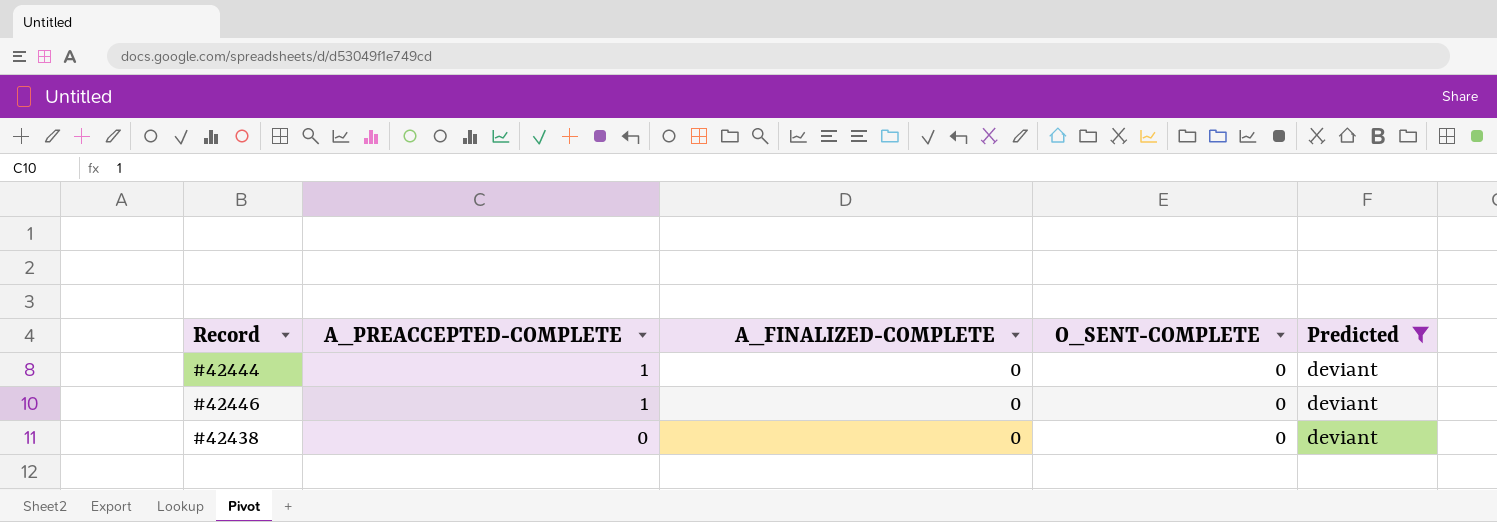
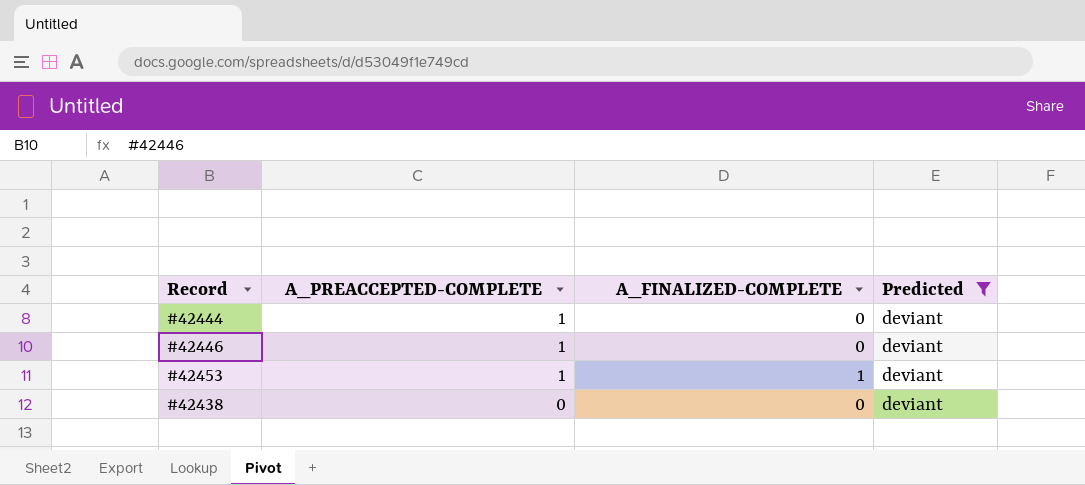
column O_SENT-COMPLETE | position: 4 -> none
row #42453: none -> 1 | 1 | deviant

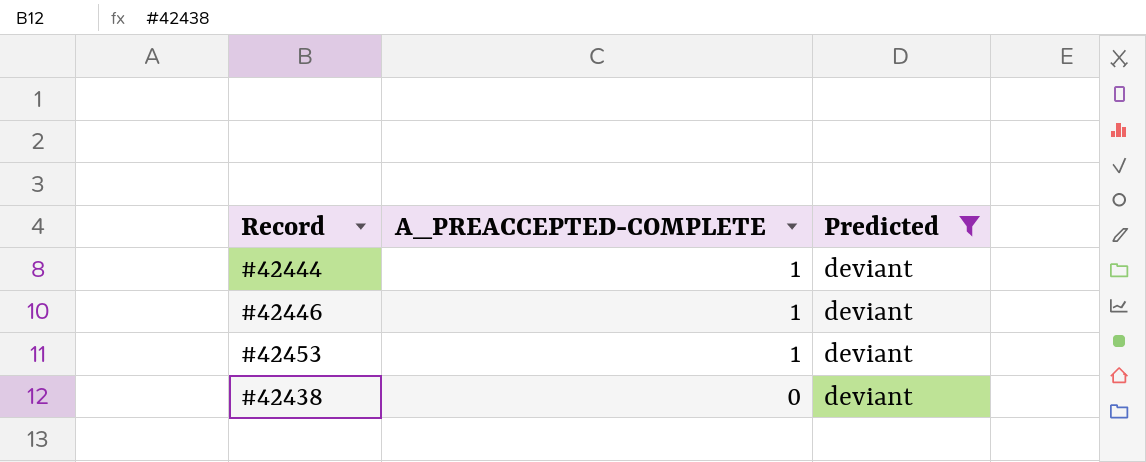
column A_FINALIZED-COMPLETE | position: 3 -> none

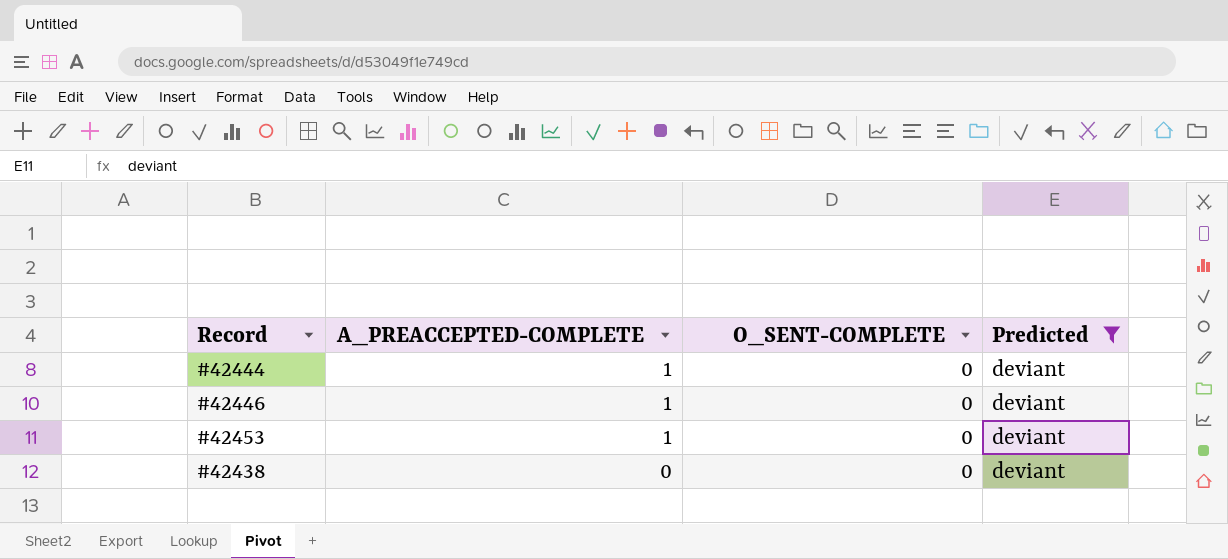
column O_SENT-COMPLETE | position: none -> 3

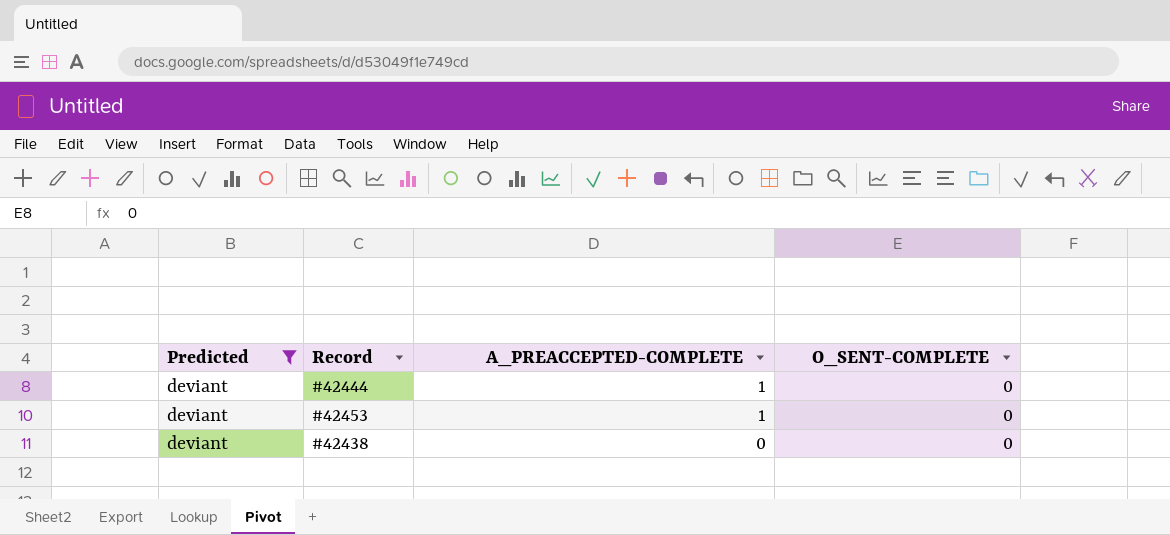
column Predicted | position: 4 -> 1
row #42446: 1 | 0 | deviant -> none

